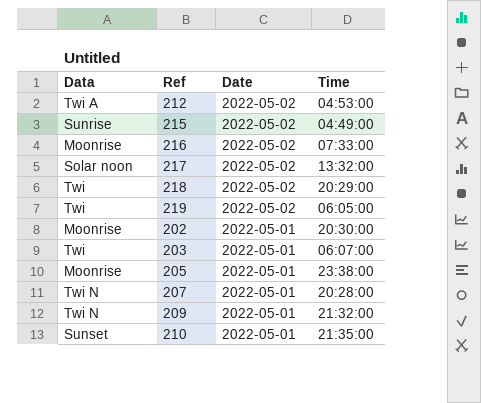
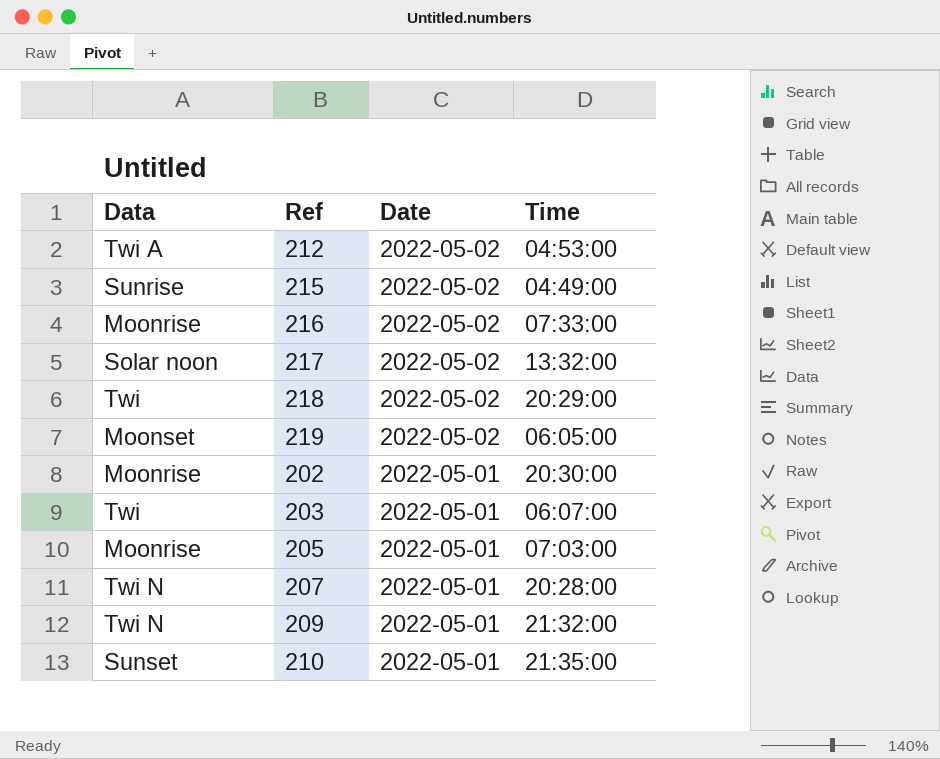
219 | Data: Twi -> Moonset
205 | Time: 23:38:00 -> 07:03:00

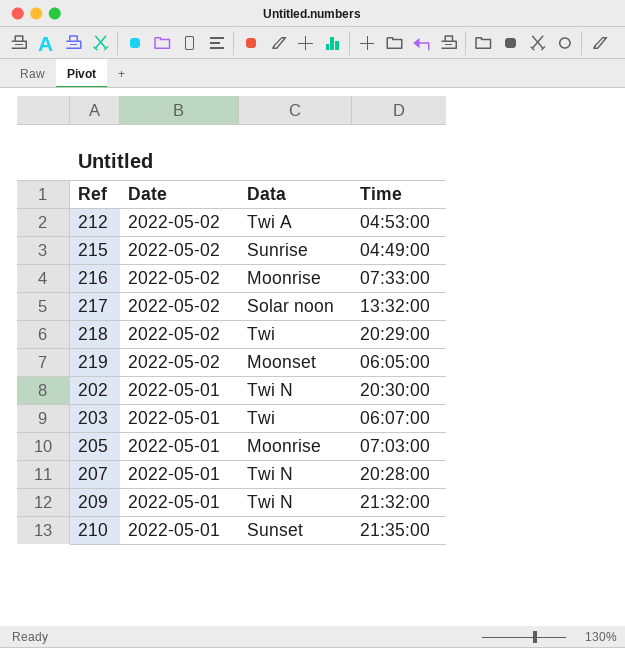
column Data | position: 1 -> 3
202 | Data: Moonrise -> Twi N

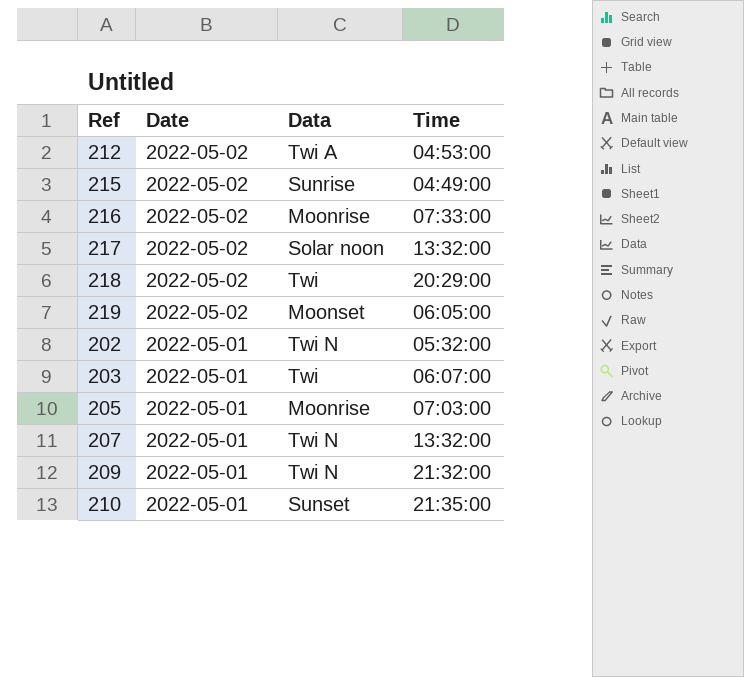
202 | Time: 20:30:00 -> 05:32:00
207 | Time: 20:28:00 -> 13:32:00

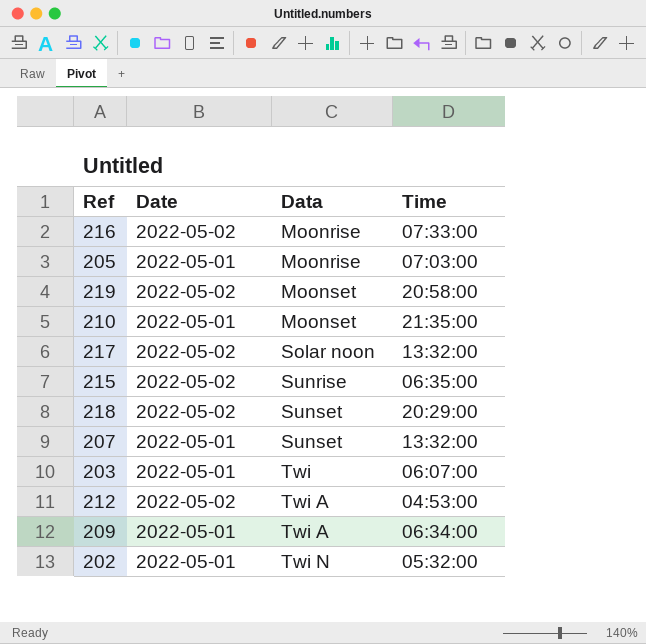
row order: Date descending -> Data ascending
219 | Time: 06:05:00 -> 20:58:00
210 | Data: Sunset -> Moonset
215 | Time: 04:49:00 -> 06:35:00
218 | Data: Twi -> Sunset
207 | Data: Twi N -> Sunset
209 | Data: Twi N -> Twi A
209 | Time: 21:32:00 -> 06:34:00

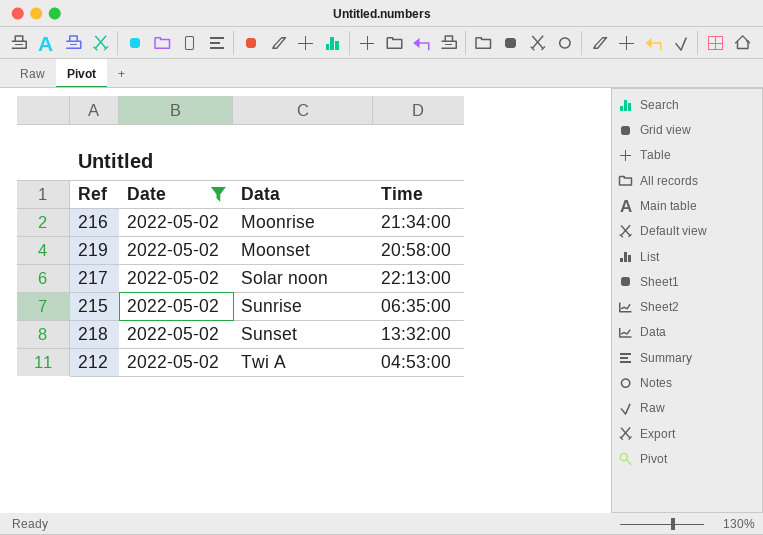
filter: none -> Date = 2022-05-02
216 | Time: 07:33:00 -> 21:34:00
217 | Time: 13:32:00 -> 22:13:00
218 | Time: 20:29:00 -> 13:32:00

